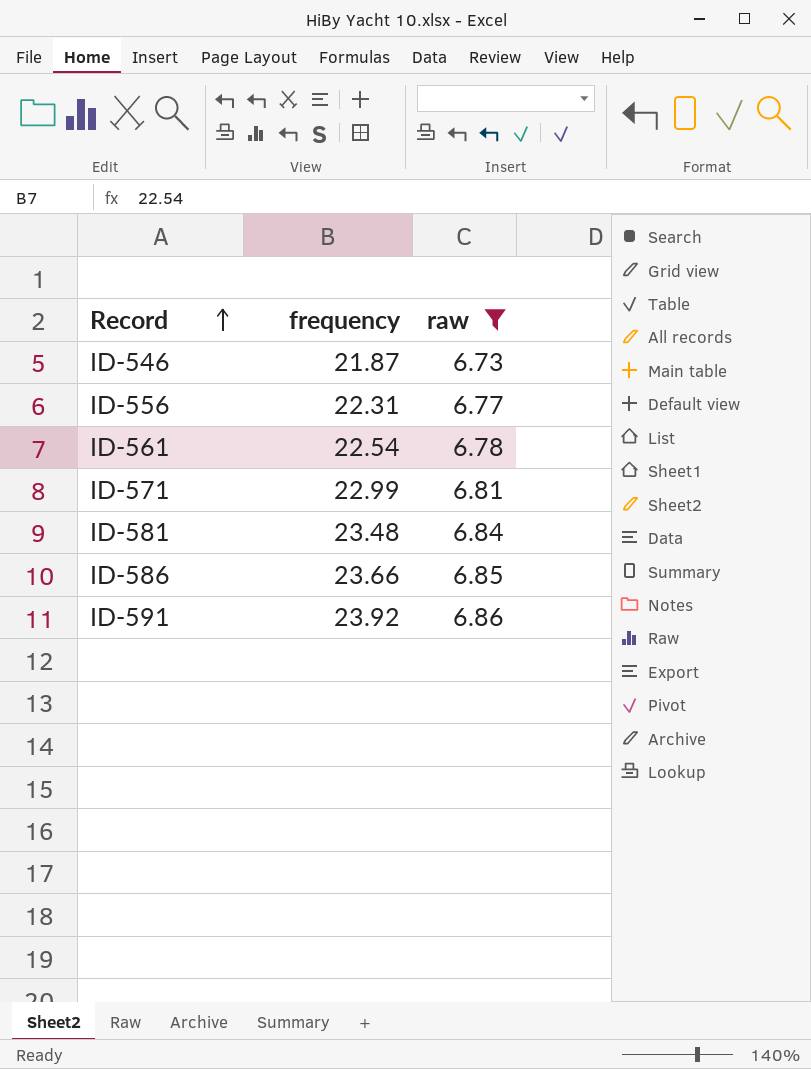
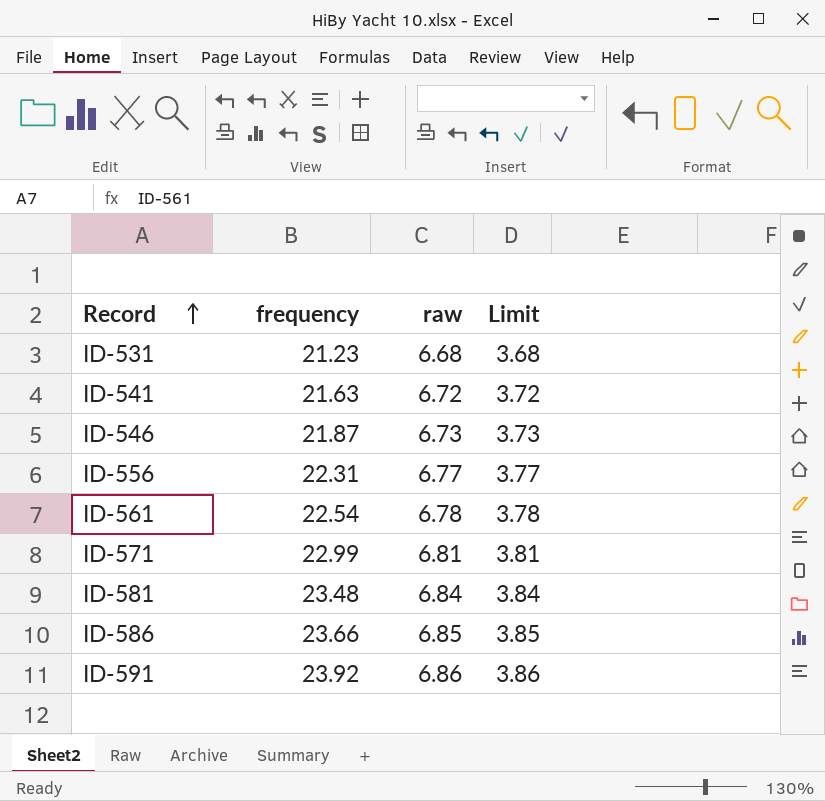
filter: raw >= 6.73 -> none
column Limit | formula: none -> [raw] - 3

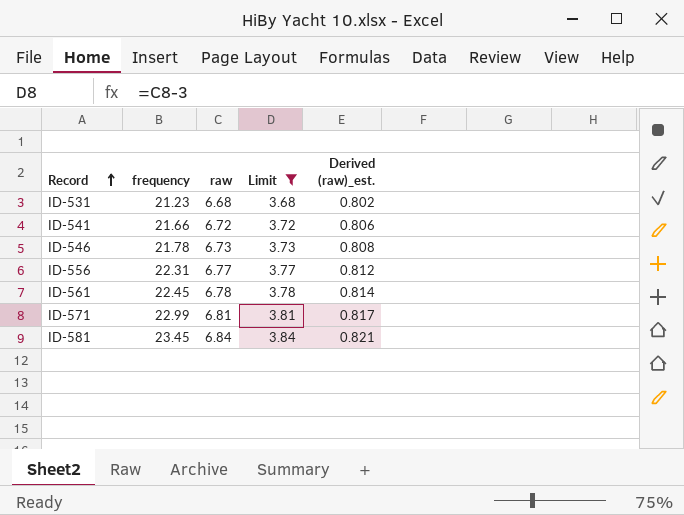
filter: none -> Limit <= 3.84
column Derived (raw)_est. | formula: none -> [raw] * 0.12
ID-541 | frequency: 21.63 -> 21.66
ID-546 | frequency: 21.87 -> 21.78
ID-561 | frequency: 22.54 -> 22.45
ID-581 | frequency: 23.48 -> 23.45

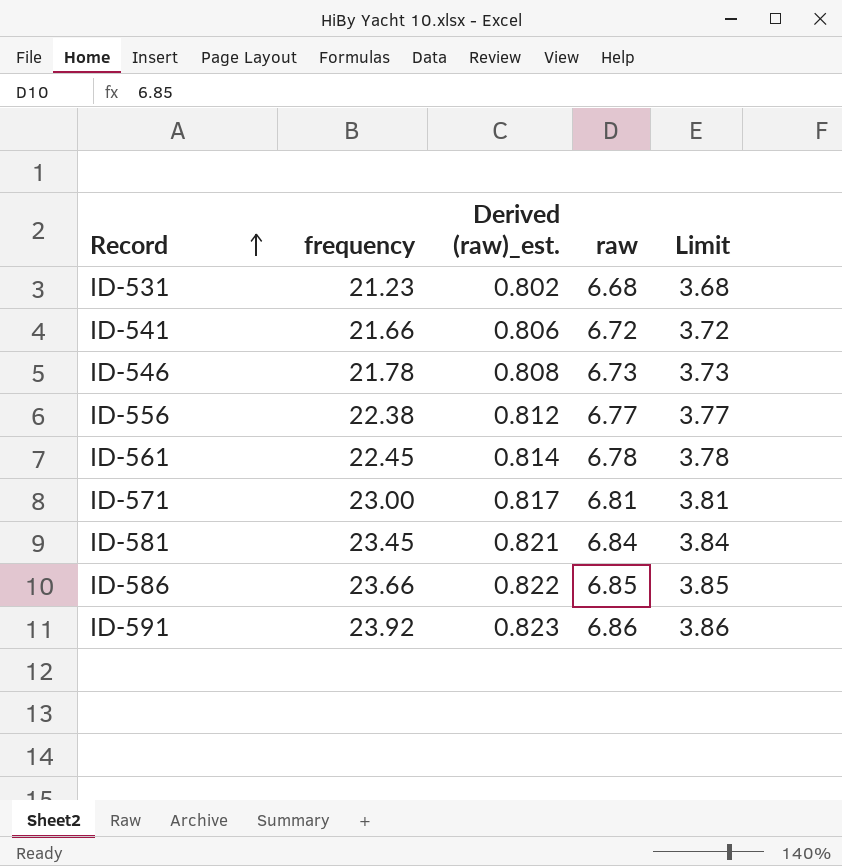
filter: Limit <= 3.84 -> none
column Derived (raw)_est. | position: 5 -> 3
ID-556 | frequency: 22.31 -> 22.38
ID-571 | frequency: 22.99 -> 23.00

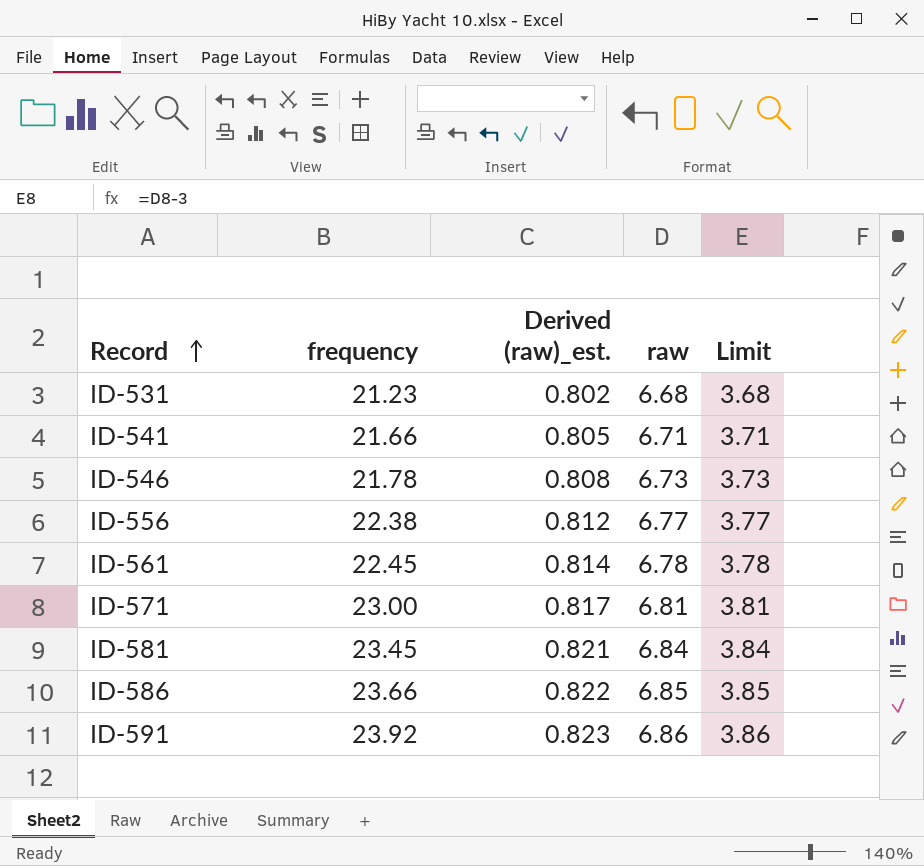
ID-541 | Derived (raw)_est.: 0.806 -> 0.805
ID-541 | raw: 6.72 -> 6.71
ID-541 | Limit: 3.72 -> 3.71

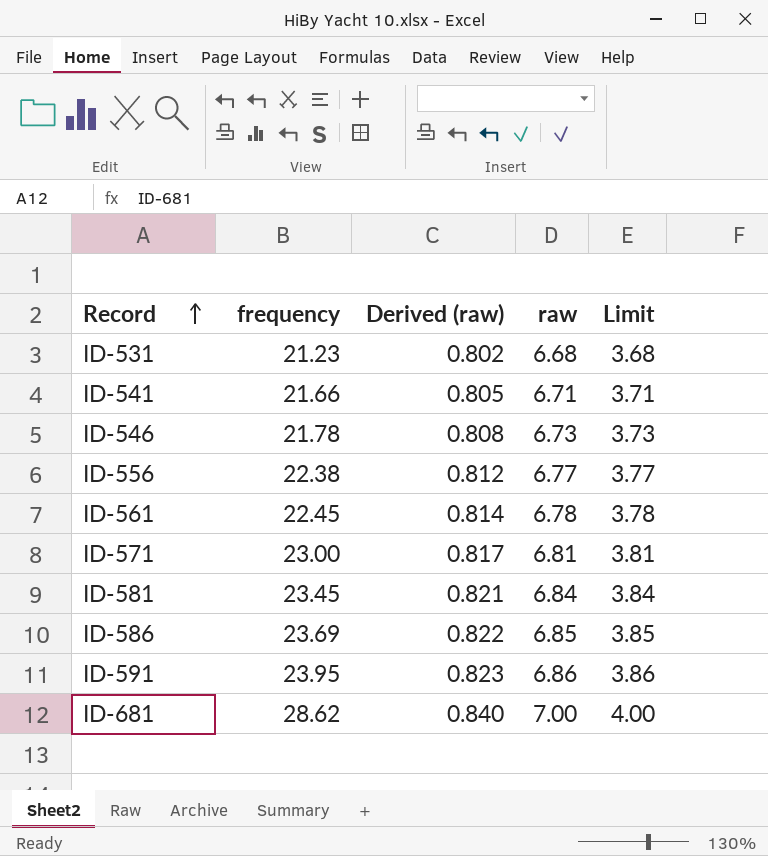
column name: Derived (raw)_est. -> Derived (raw)
ID-586 | frequency: 23.66 -> 23.69
ID-591 | frequency: 23.92 -> 23.95
row ID-681: none -> 28.62 | 0.840 | 7.00 | 4.00

